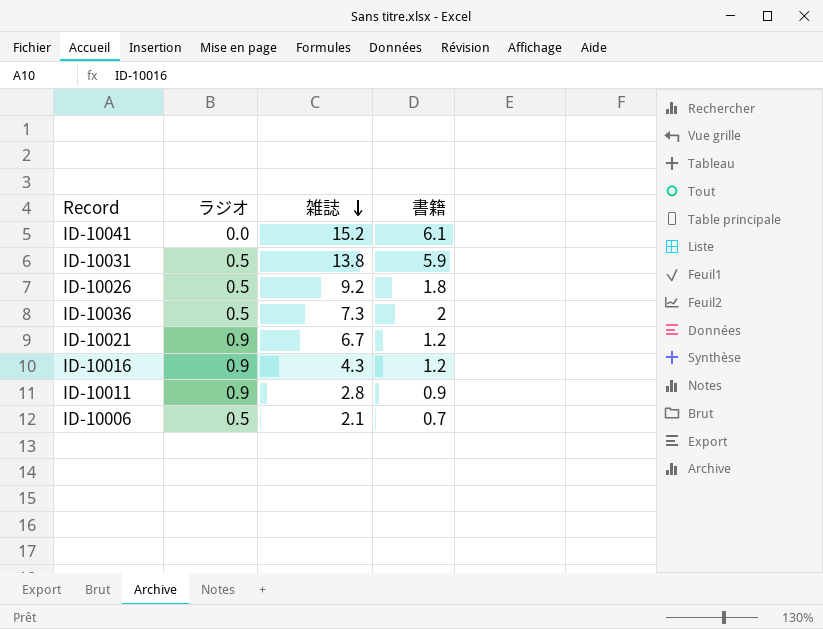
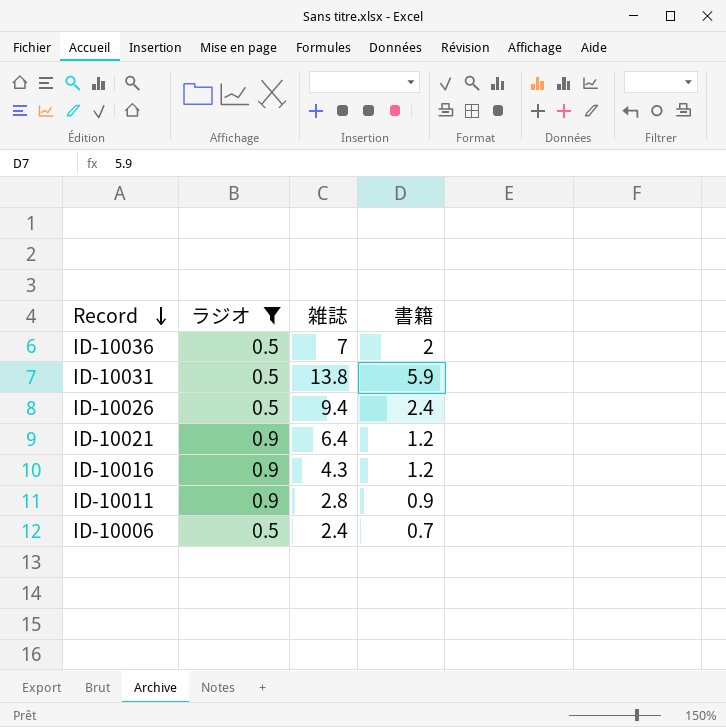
filter: none -> ラジオ != 0.0
row order: 雑誌 descending -> Record descending
ID-10036 | 雑誌: 7.3 -> 7
ID-10026 | 雑誌: 9.2 -> 9.4
ID-10026 | 書籍: 1.8 -> 2.4
ID-10021 | 雑誌: 6.7 -> 6.4
ID-10006 | 雑誌: 2.1 -> 2.4

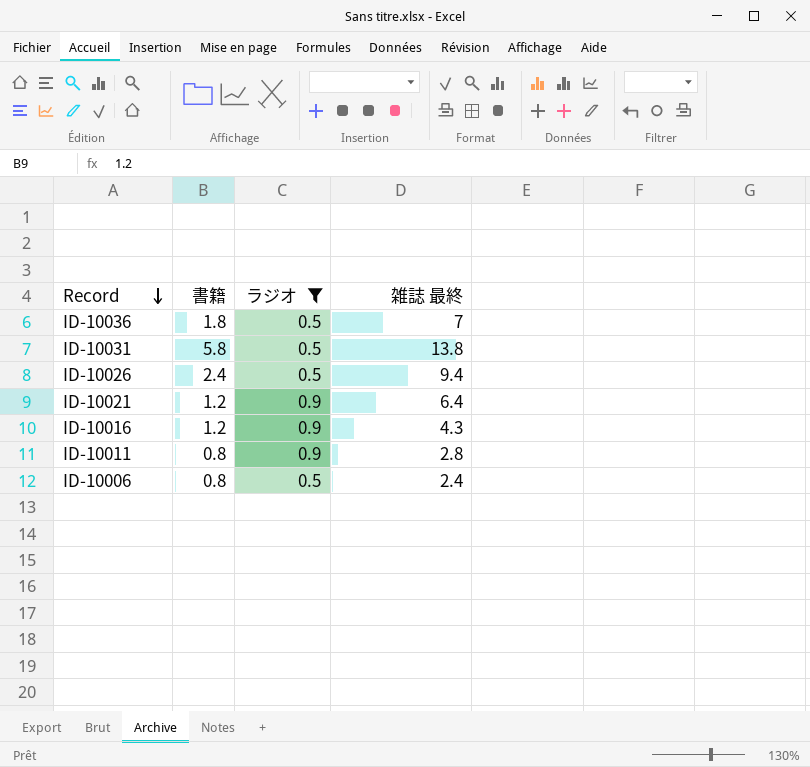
column 書籍 | position: 4 -> 2
column name: 雑誌 -> 雑誌 最終
ID-10036 | 書籍: 2 -> 1.8
ID-10031 | 書籍: 5.9 -> 5.8
ID-10011 | 書籍: 0.9 -> 0.8
ID-10006 | 書籍: 0.7 -> 0.8

